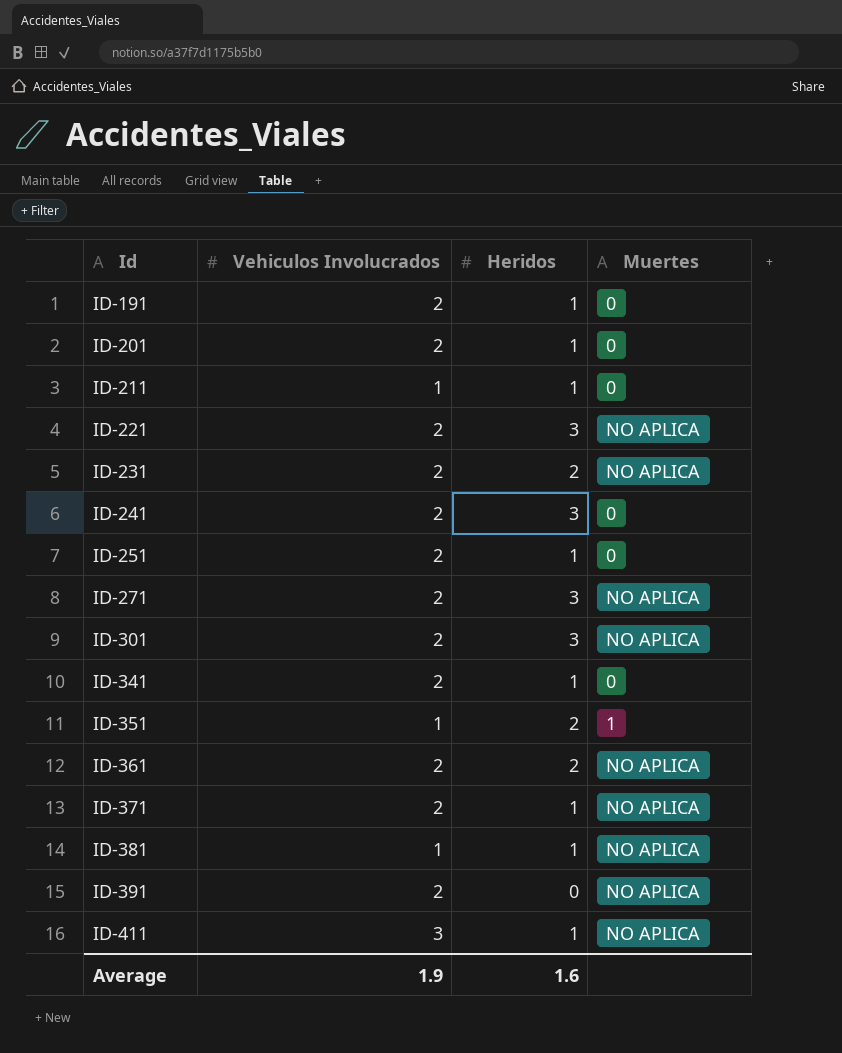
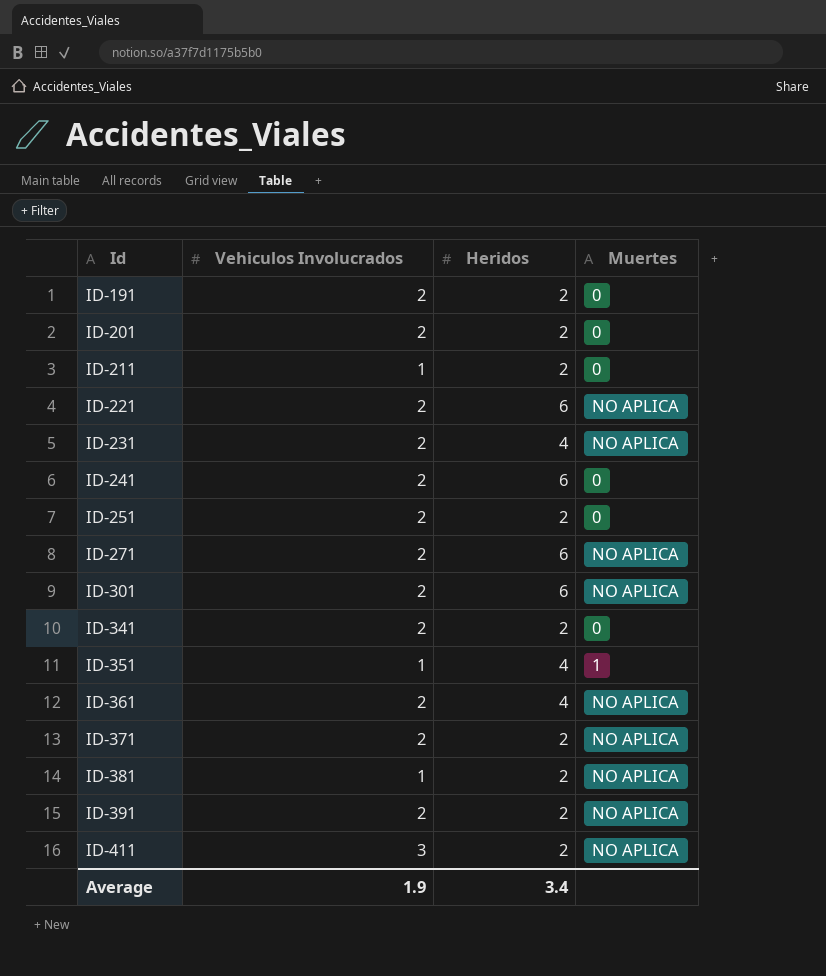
ID-191 | Heridos: 1 -> 2
ID-201 | Heridos: 1 -> 2
ID-211 | Heridos: 1 -> 2
ID-221 | Heridos: 3 -> 6
ID-231 | Heridos: 2 -> 4
ID-241 | Heridos: 3 -> 6
ID-251 | Heridos: 1 -> 2
ID-271 | Heridos: 3 -> 6
ID-301 | Heridos: 3 -> 6
ID-341 | Heridos: 1 -> 2
ID-351 | Heridos: 2 -> 4
ID-361 | Heridos: 2 -> 4
ID-371 | Heridos: 1 -> 2
ID-381 | Heridos: 1 -> 2
ID-391 | Heridos: 0 -> 2
ID-411 | Heridos: 1 -> 2
Average | Heridos: 1.6 -> 3.4

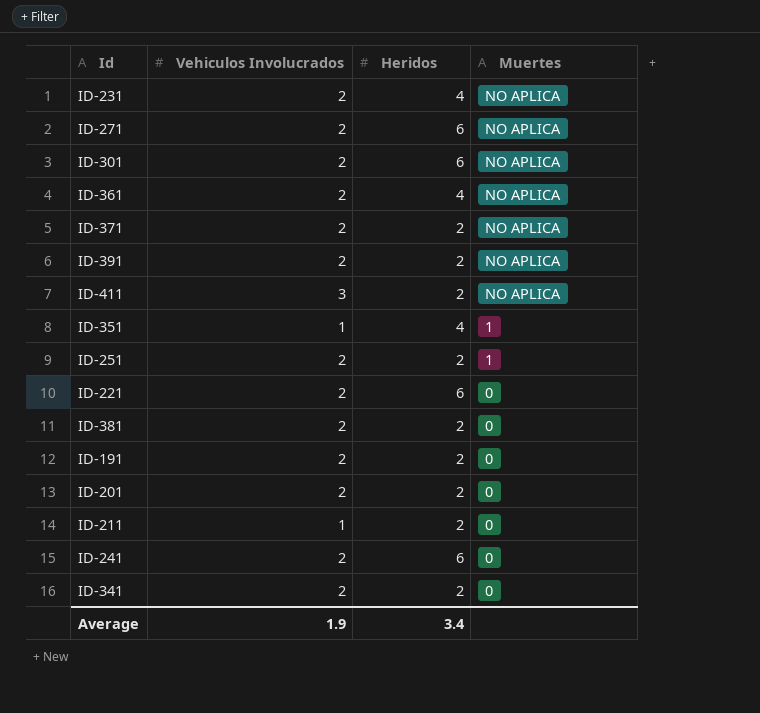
row order: Id ascending -> Muertes descending
ID-251 | Muertes: 0 -> 1
ID-221 | Muertes: NO APLICA -> 0
ID-381 | Vehiculos Involucrados: 1 -> 2
ID-381 | Muertes: NO APLICA -> 0

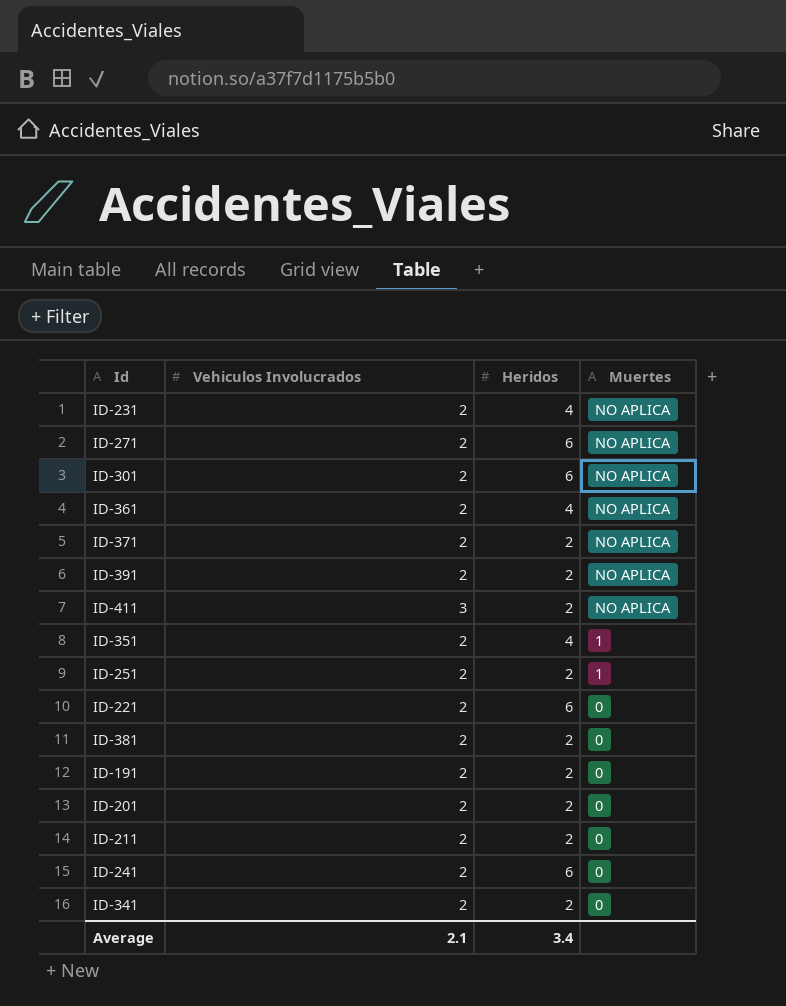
ID-351 | Vehiculos Involucrados: 1 -> 2
ID-211 | Vehiculos Involucrados: 1 -> 2
Average | Vehiculos Involucrados: 1.9 -> 2.1

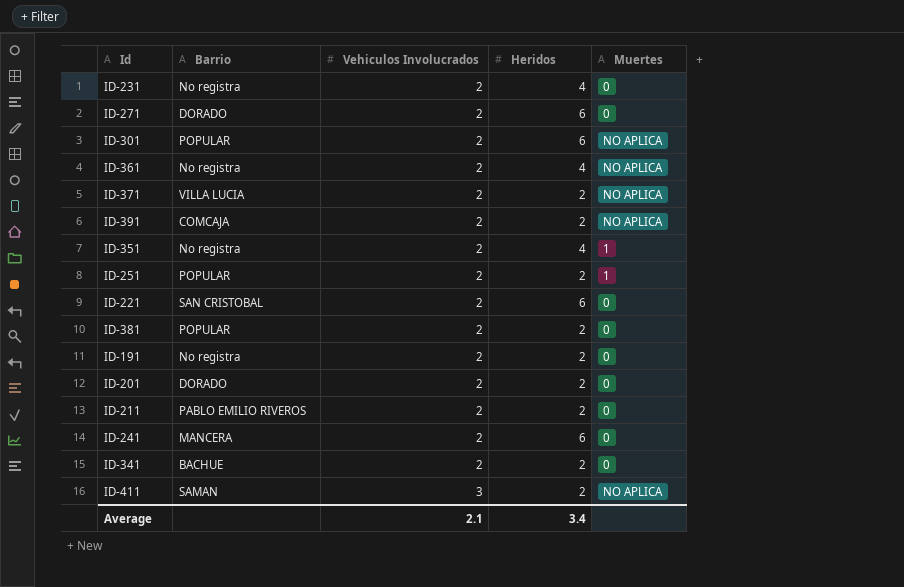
row order: Muertes descending -> Vehiculos Involucrados ascending
column Barrio | position: none -> 2
ID-231 | Muertes: NO APLICA -> 0
ID-271 | Muertes: NO APLICA -> 0

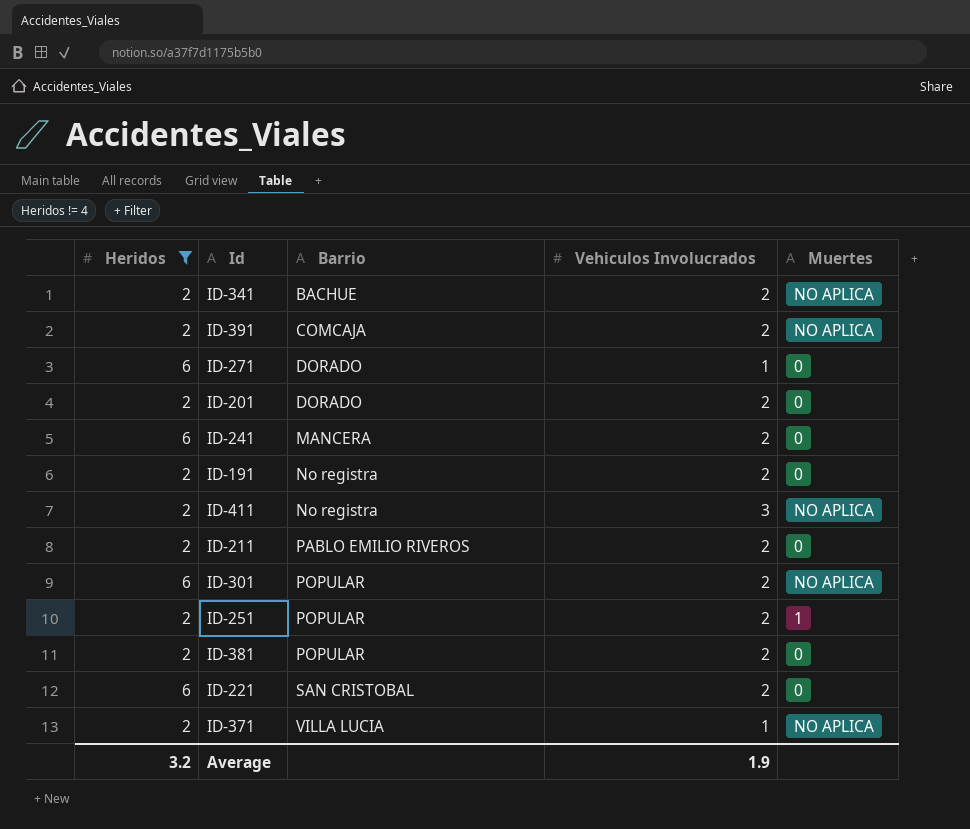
filter: none -> Heridos != 4
row order: Vehiculos Involucrados ascending -> Barrio ascending
column Heridos | position: 4 -> 1
ID-341 | Muertes: 0 -> NO APLICA
ID-271 | Vehiculos Involucrados: 2 -> 1
ID-411 | Barrio: SAMAN -> No registra
ID-371 | Vehiculos Involucrados: 2 -> 1
Average | Heridos: 3.4 -> 3.2
Average | Vehiculos Involucrados: 2.1 -> 1.9

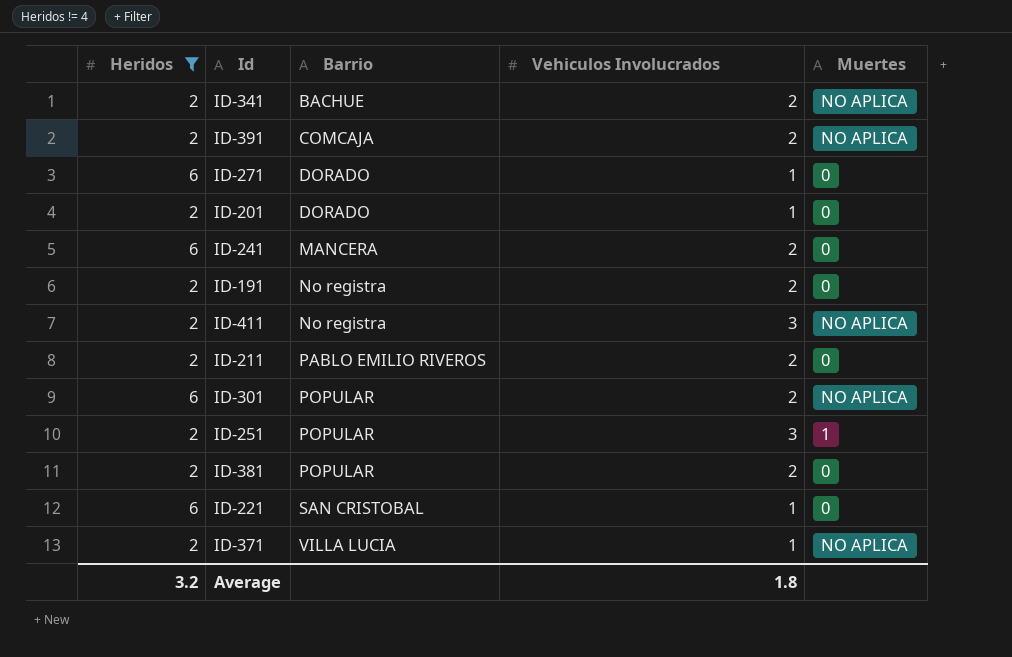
ID-201 | Vehiculos Involucrados: 2 -> 1
ID-251 | Vehiculos Involucrados: 2 -> 3
ID-221 | Vehiculos Involucrados: 2 -> 1
Average | Vehiculos Involucrados: 1.9 -> 1.8

